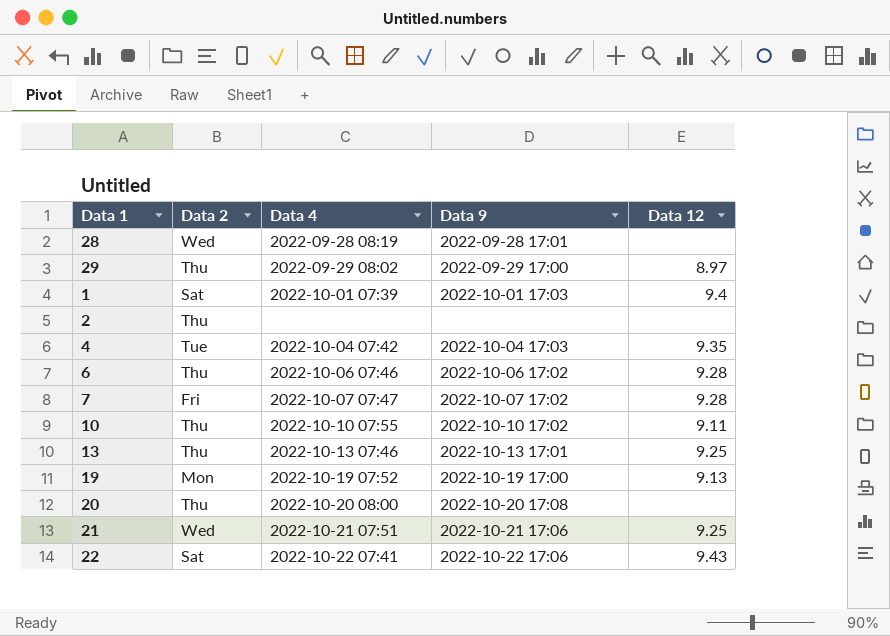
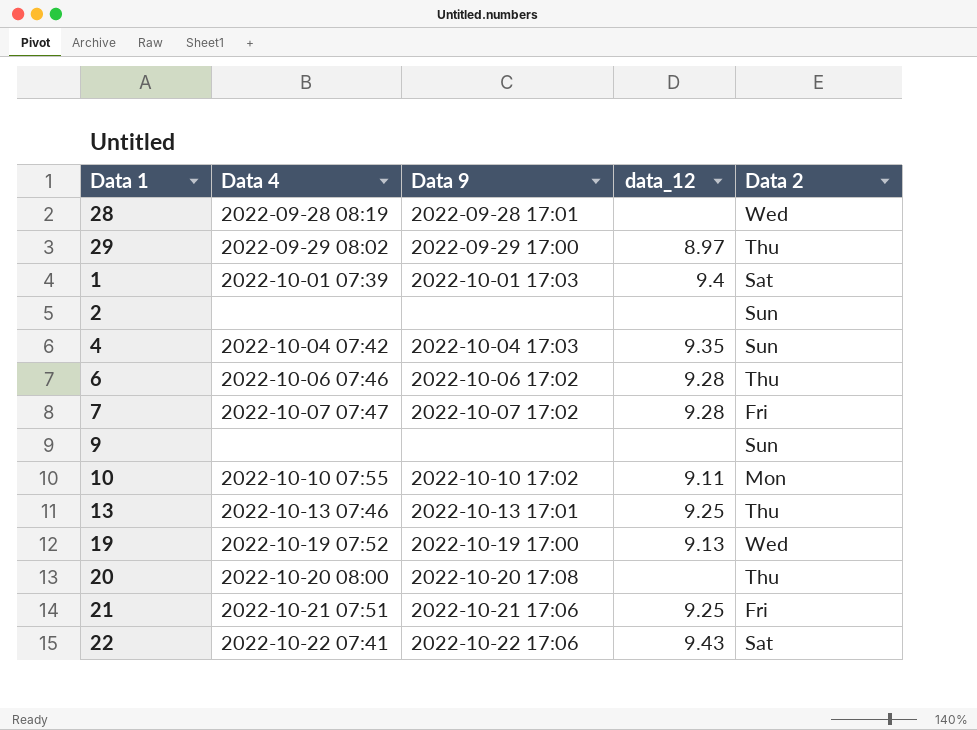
column name: Data 12 -> data_12
column Data 2 | position: 2 -> 5
2 | Data 2: Thu -> Sun
4 | Data 2: Tue -> Sun
row 9: none -> none | none | none | Sun
10 | Data 2: Thu -> Mon
19 | Data 2: Mon -> Wed
21 | Data 2: Wed -> Fri

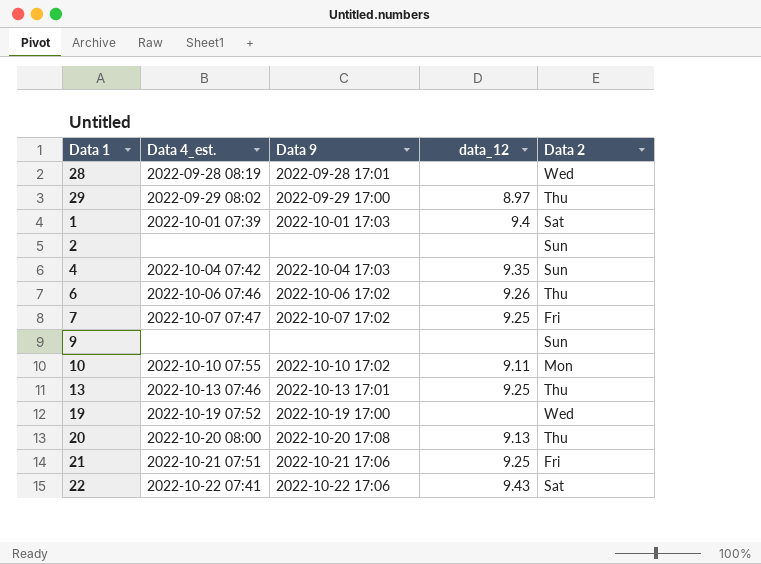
column name: Data 4 -> Data 4_est.
6 | data_12: 9.28 -> 9.26
7 | data_12: 9.28 -> 9.25
19 | data_12: 9.13 -> none
20 | data_12: none -> 9.13

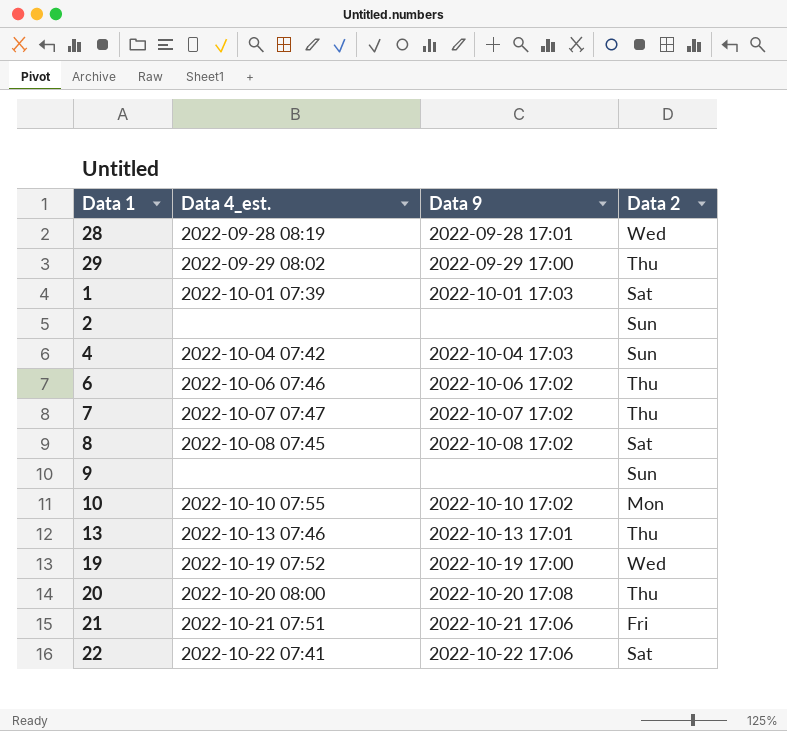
column data_12 | position: 4 -> none
7 | Data 2: Fri -> Thu
row 8: none -> 2022-10-08 07:45 | 2022-10-08 17:02 | Sat

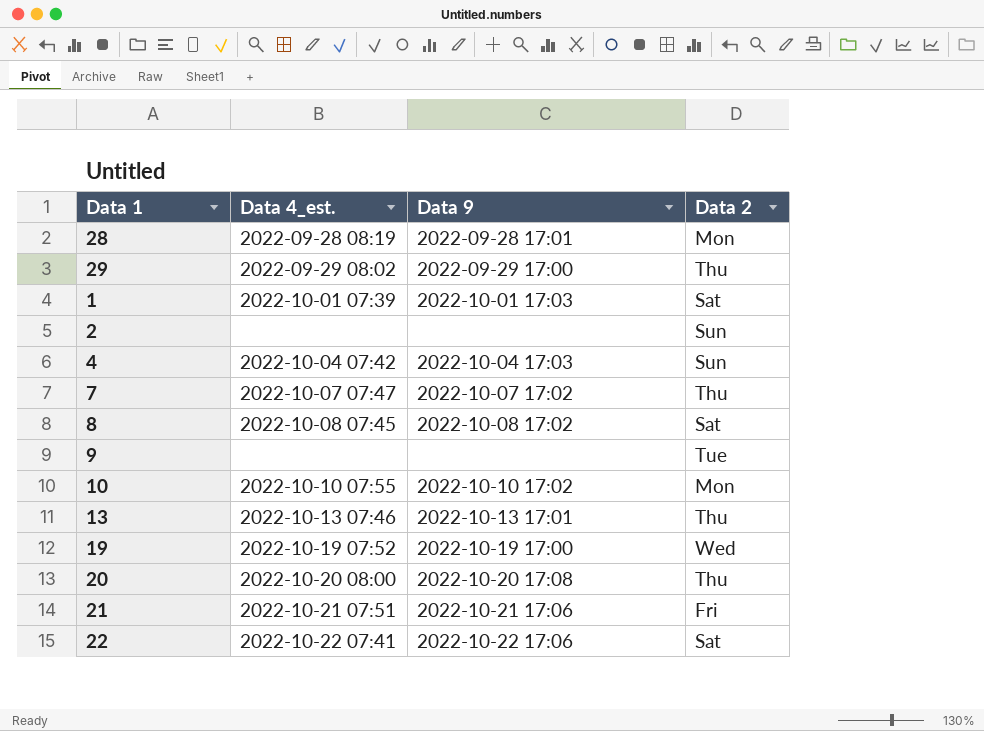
row 6: 2022-10-06 07:46 | 2022-10-06 17:02 | Thu -> none
28 | Data 2: Wed -> Mon
9 | Data 2: Sun -> Tue

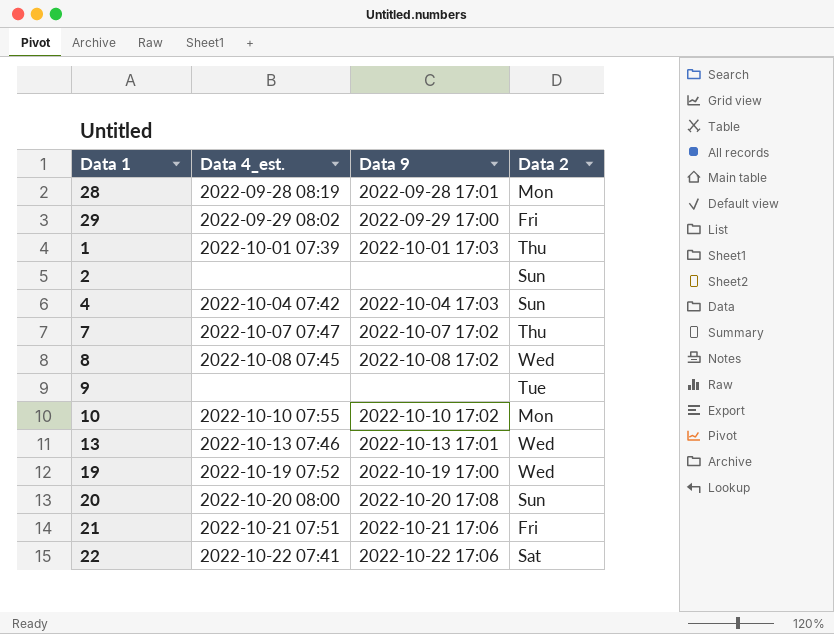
29 | Data 2: Thu -> Fri
1 | Data 2: Sat -> Thu
8 | Data 2: Sat -> Wed
13 | Data 2: Thu -> Wed
20 | Data 2: Thu -> Sun

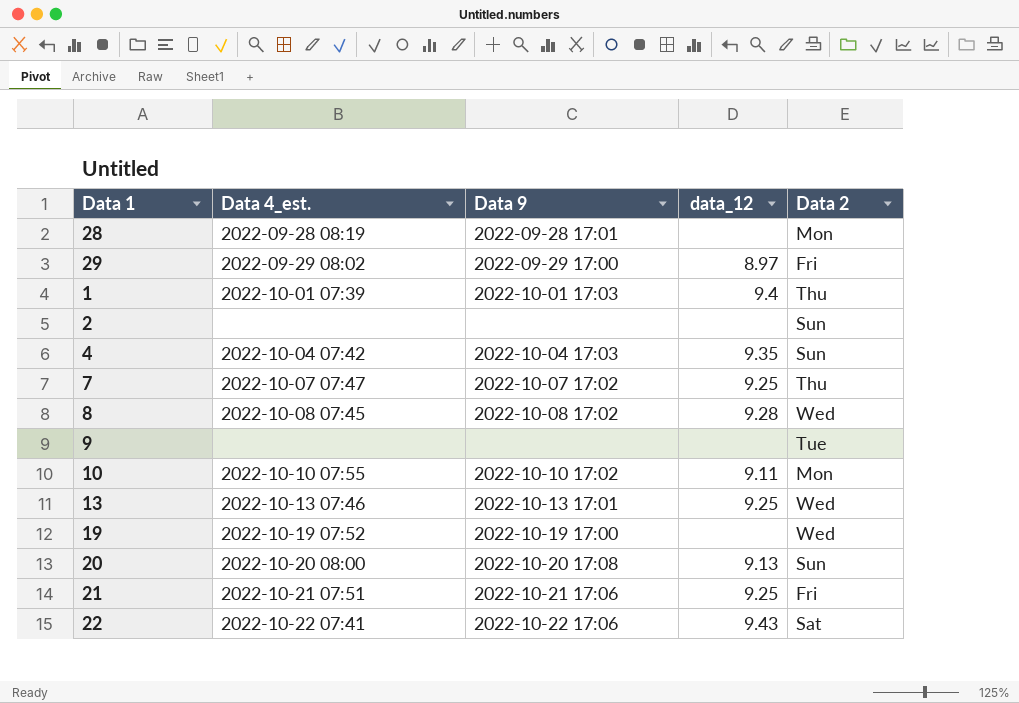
column data_12 | position: none -> 4

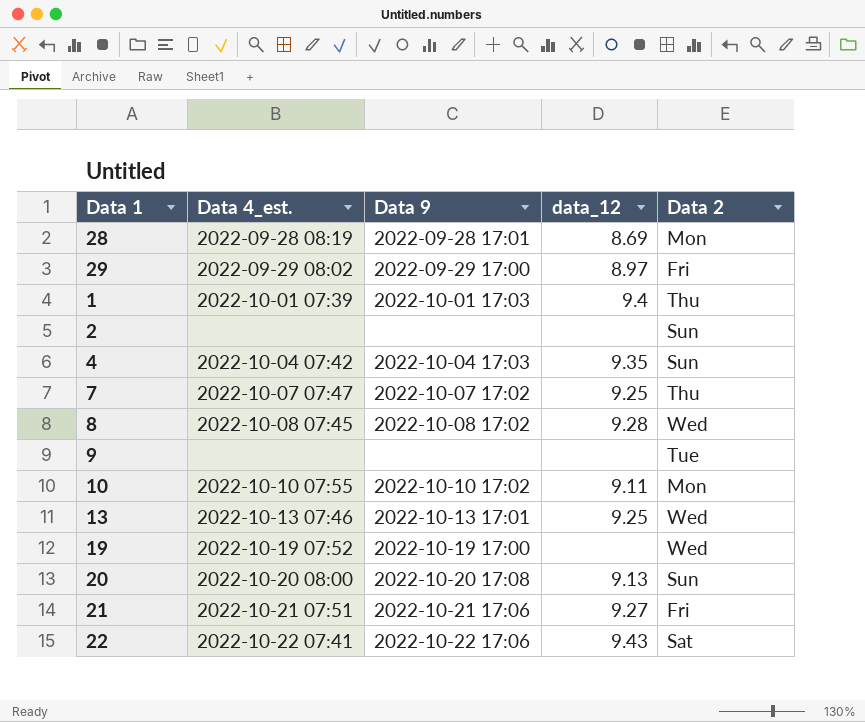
28 | data_12: none -> 8.69
21 | data_12: 9.25 -> 9.27

